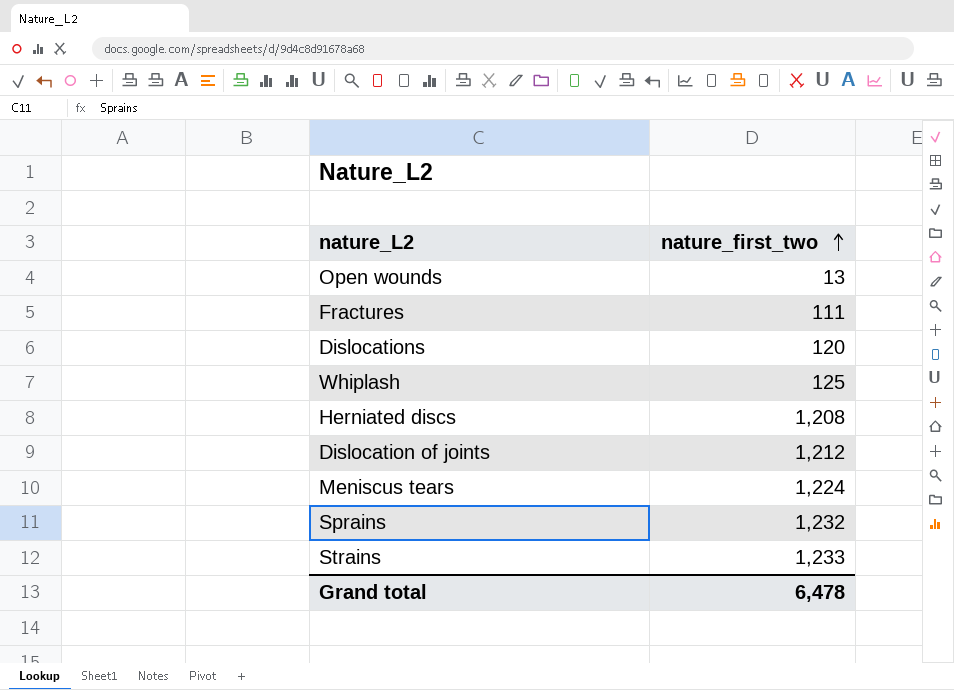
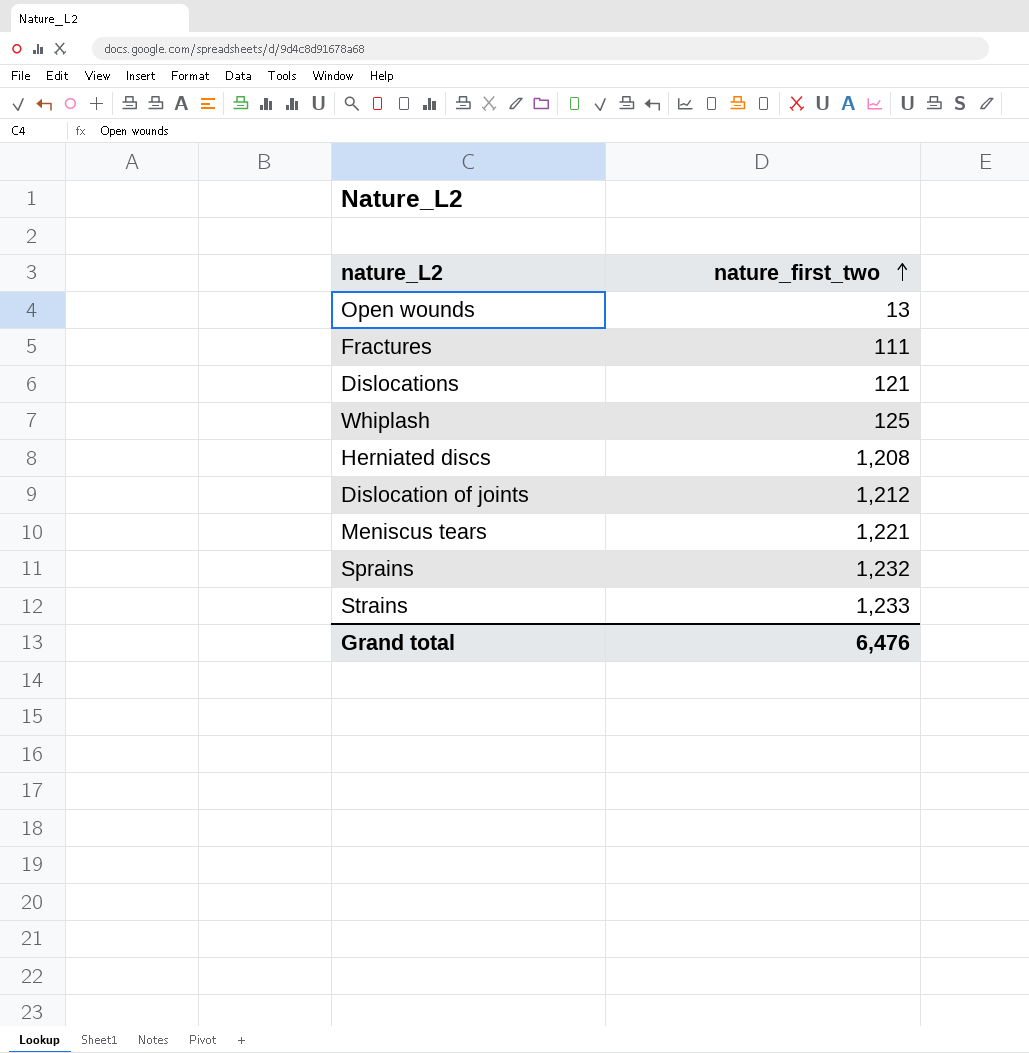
Dislocations | nature_first_two: 120 -> 121
Meniscus tears | nature_first_two: 1,224 -> 1,221
Grand total | nature_first_two: 6,478 -> 6,476

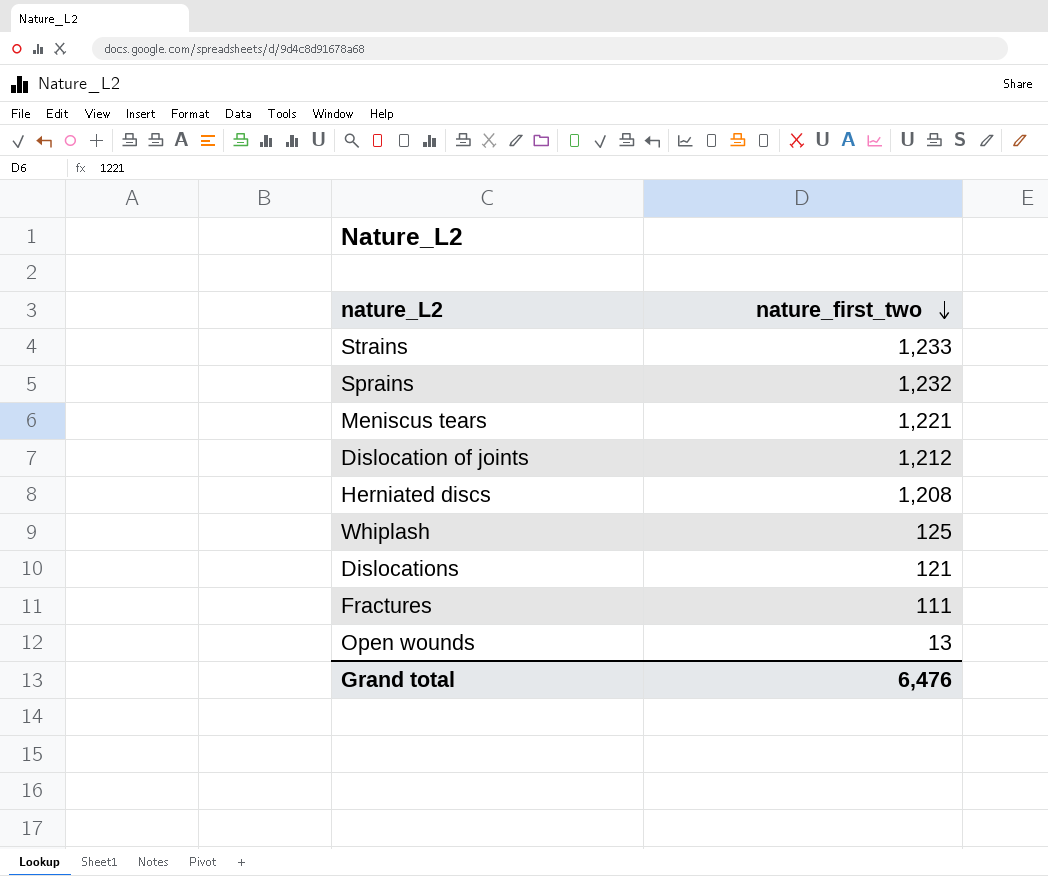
row order: nature_first_two ascending -> nature_first_two descending

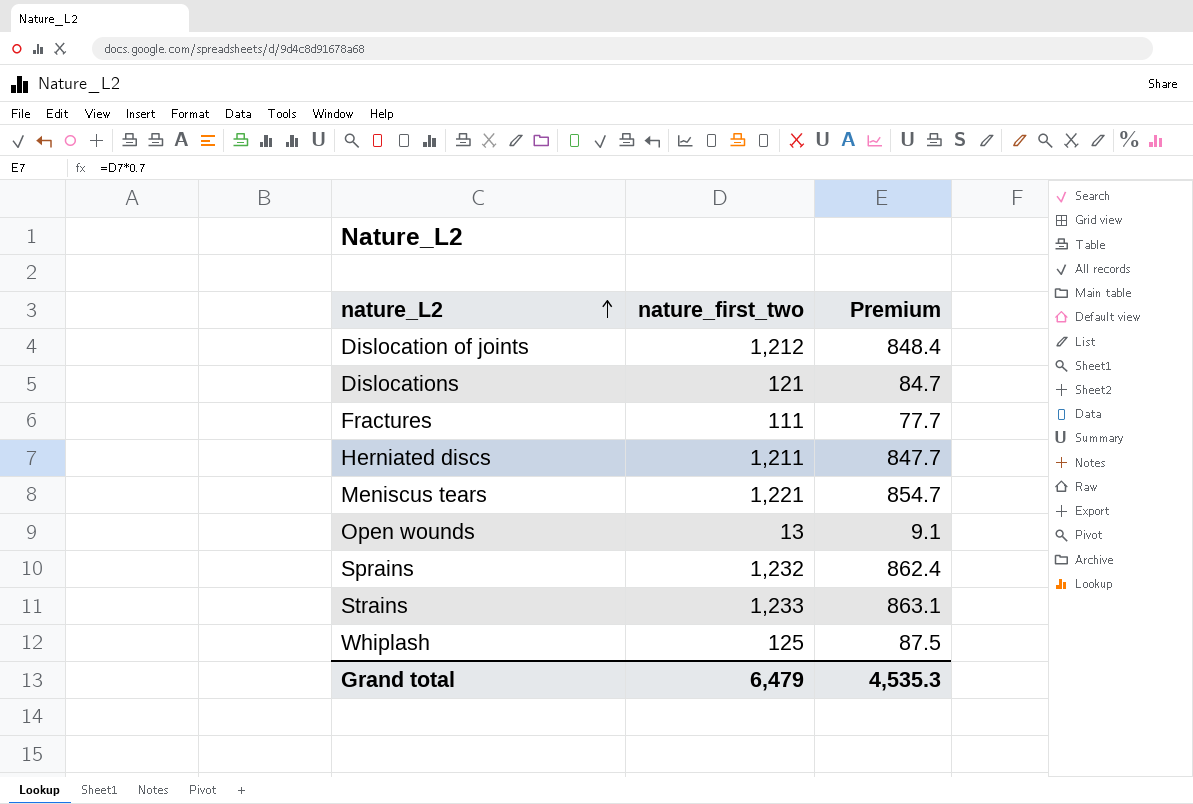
row order: nature_first_two descending -> nature_L2 ascending
column Premium | formula: none -> [nature_first_two] * 0.7
Herniated discs | nature_first_two: 1,208 -> 1,211
Grand total | nature_first_two: 6,476 -> 6,479

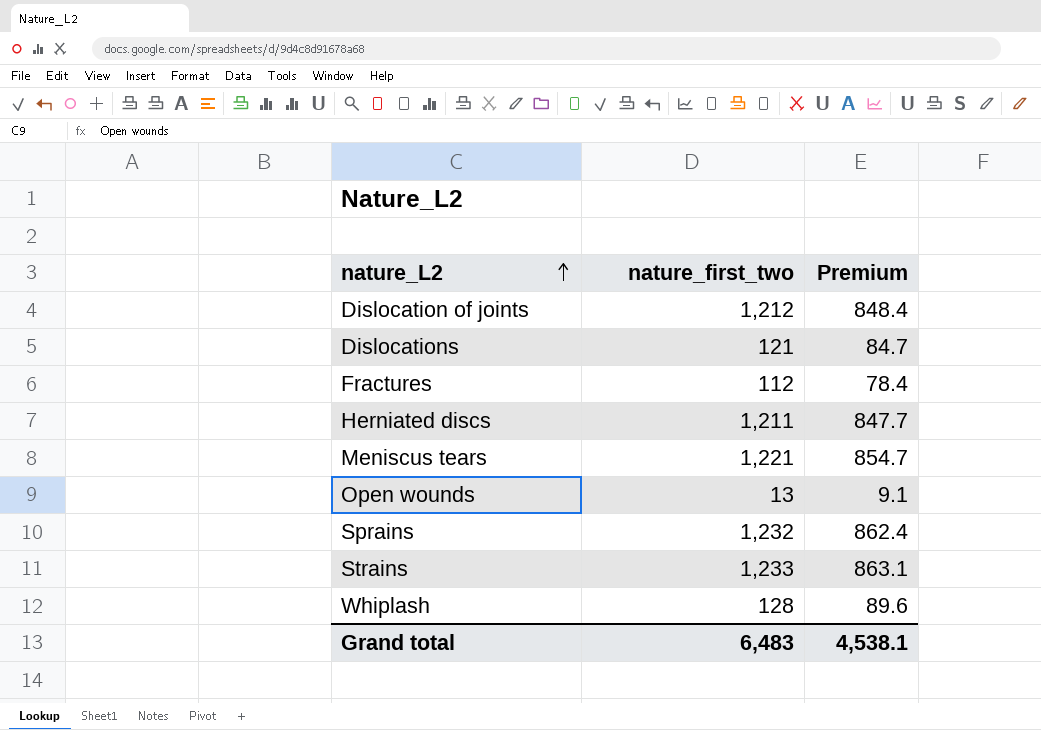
Fractures | nature_first_two: 111 -> 112
Fractures | Premium: 77.7 -> 78.4
Whiplash | nature_first_two: 125 -> 128
Whiplash | Premium: 87.5 -> 89.6
Grand total | nature_first_two: 6,479 -> 6,483
Grand total | Premium: 4,535.3 -> 4,538.1

